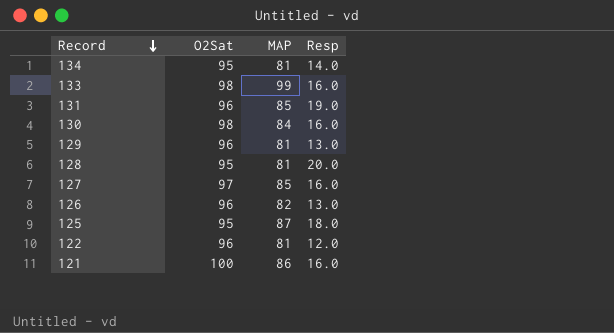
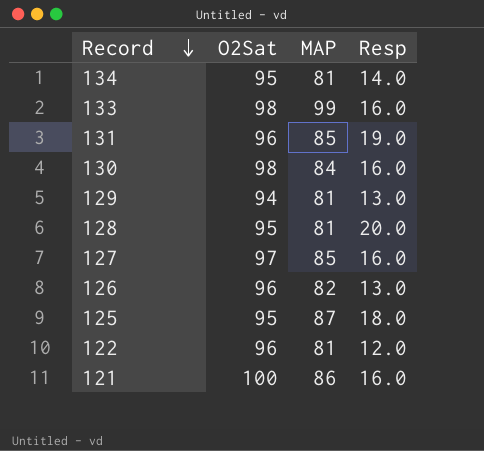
129 | O2Sat: 96 -> 94

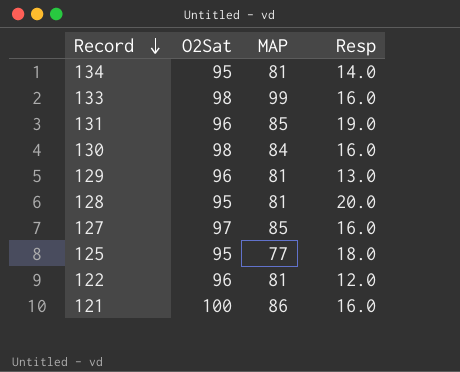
row 126: 96 | 82 | 13.0 -> none
129 | O2Sat: 94 -> 96
125 | MAP: 87 -> 77

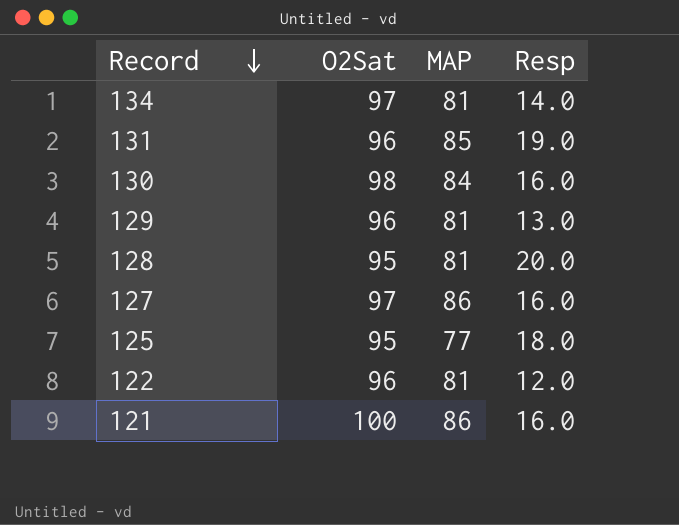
row 133: 98 | 99 | 16.0 -> none
134 | O2Sat: 95 -> 97
127 | MAP: 85 -> 86

